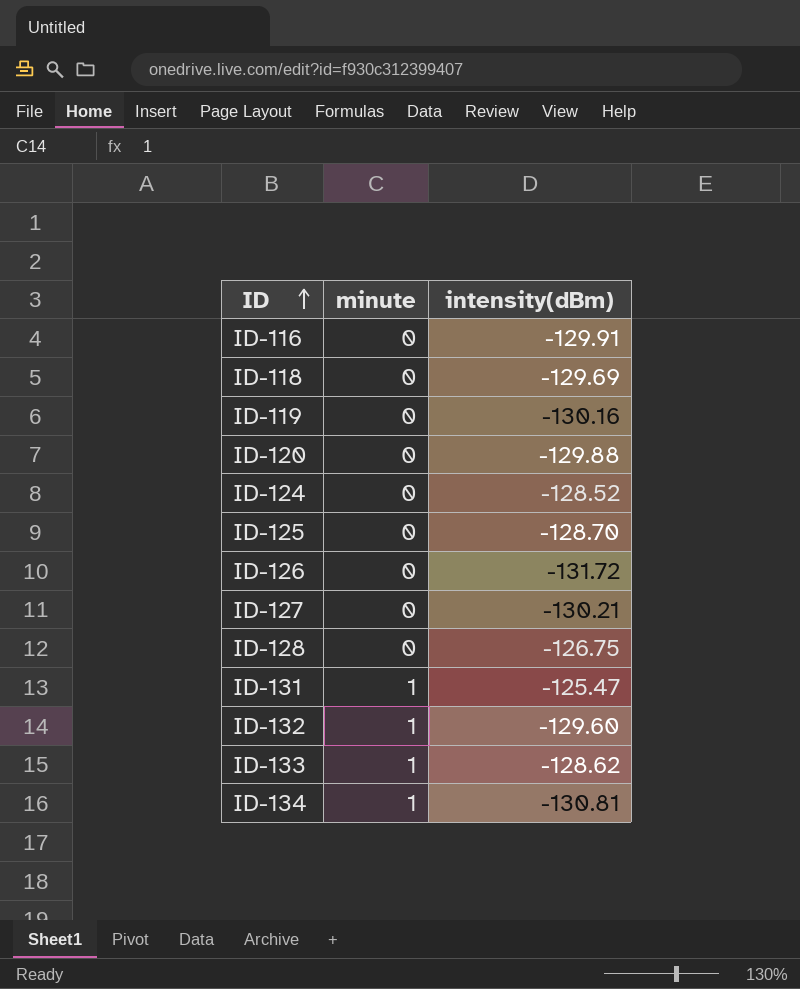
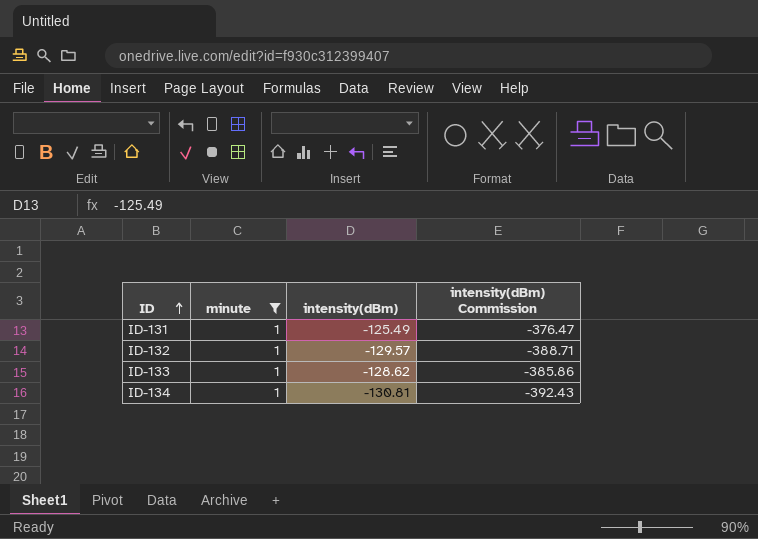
filter: none -> minute = 1
column intensity(dBm) Commission | formula: none -> [intensity(dBm)] * 3
ID-131 | intensity(dBm): -125.47 -> -125.49
ID-132 | intensity(dBm): -129.60 -> -129.57

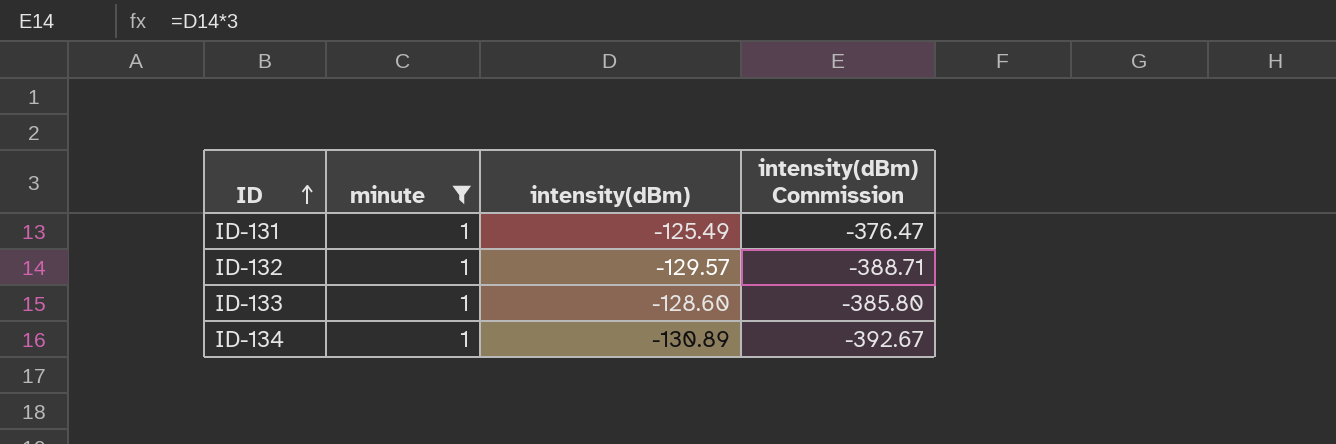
ID-133 | intensity(dBm): -128.62 -> -128.60
ID-133 | intensity(dBm) Commission: -385.86 -> -385.80
ID-134 | intensity(dBm): -130.81 -> -130.89
ID-134 | intensity(dBm) Commission: -392.43 -> -392.67

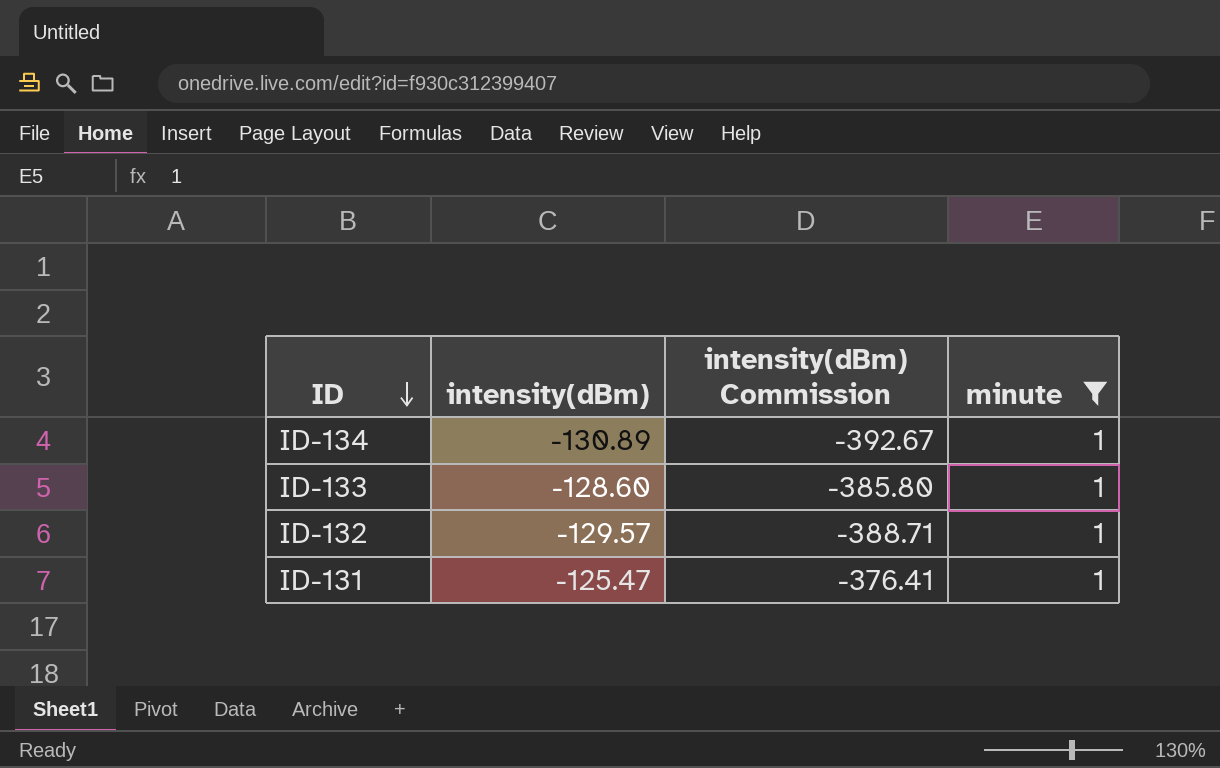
row order: ID ascending -> ID descending
column minute | position: 2 -> 4
ID-131 | intensity(dBm): -125.49 -> -125.47
ID-131 | intensity(dBm) Commission: -376.47 -> -376.41

